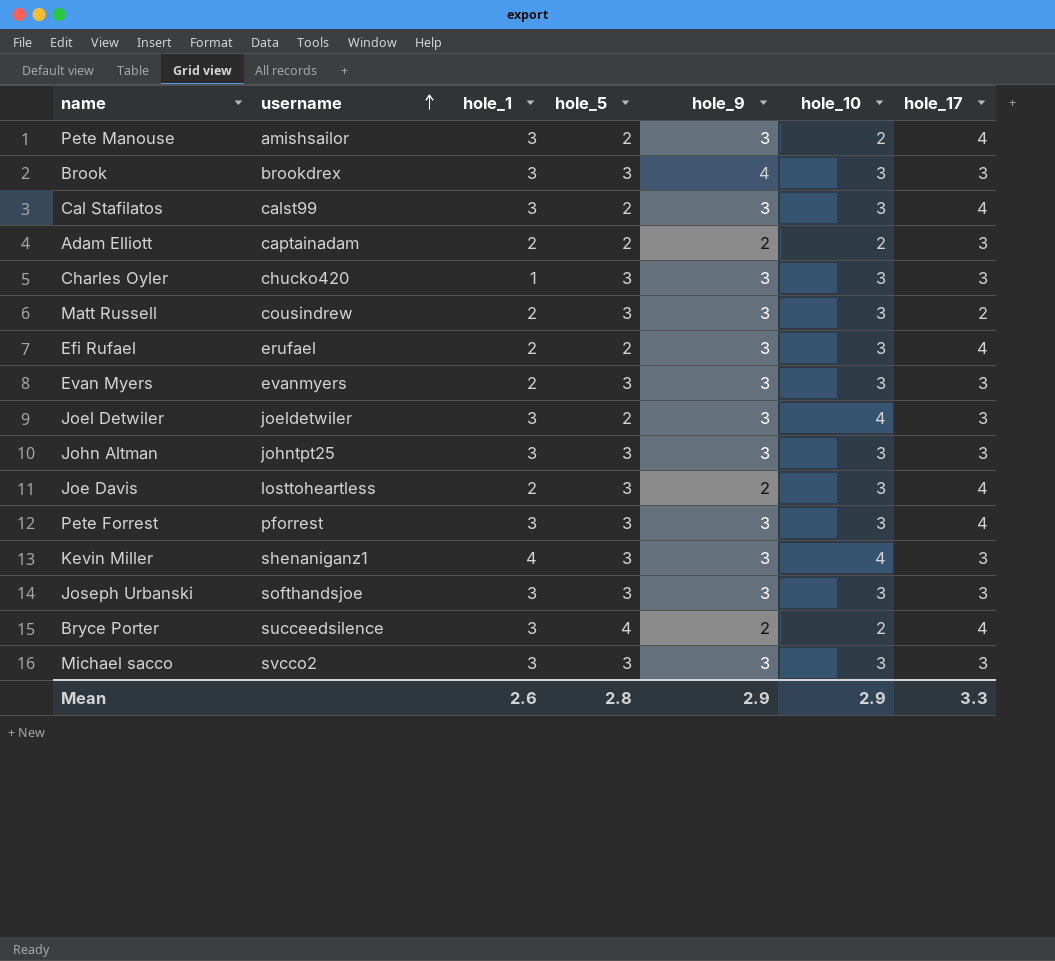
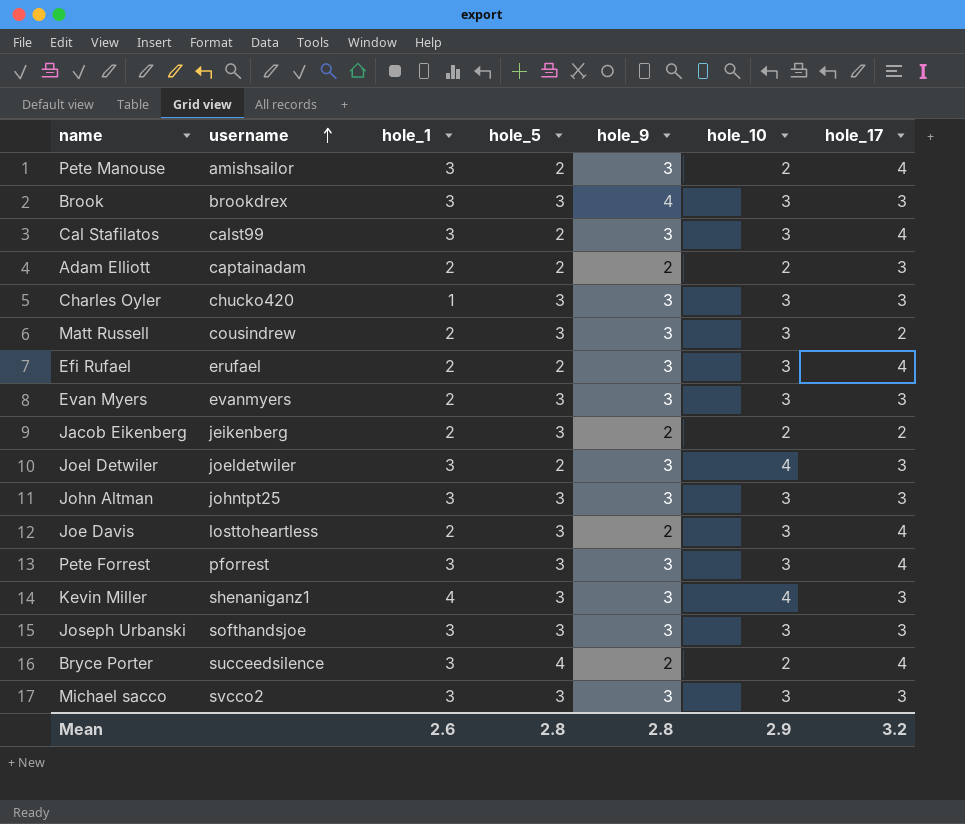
row Jacob Eikenberg: none -> jeikenberg | 2 | 3 | 2 | 2 | 2
Mean | hole_9: 2.9 -> 2.8
Mean | hole_17: 3.3 -> 3.2

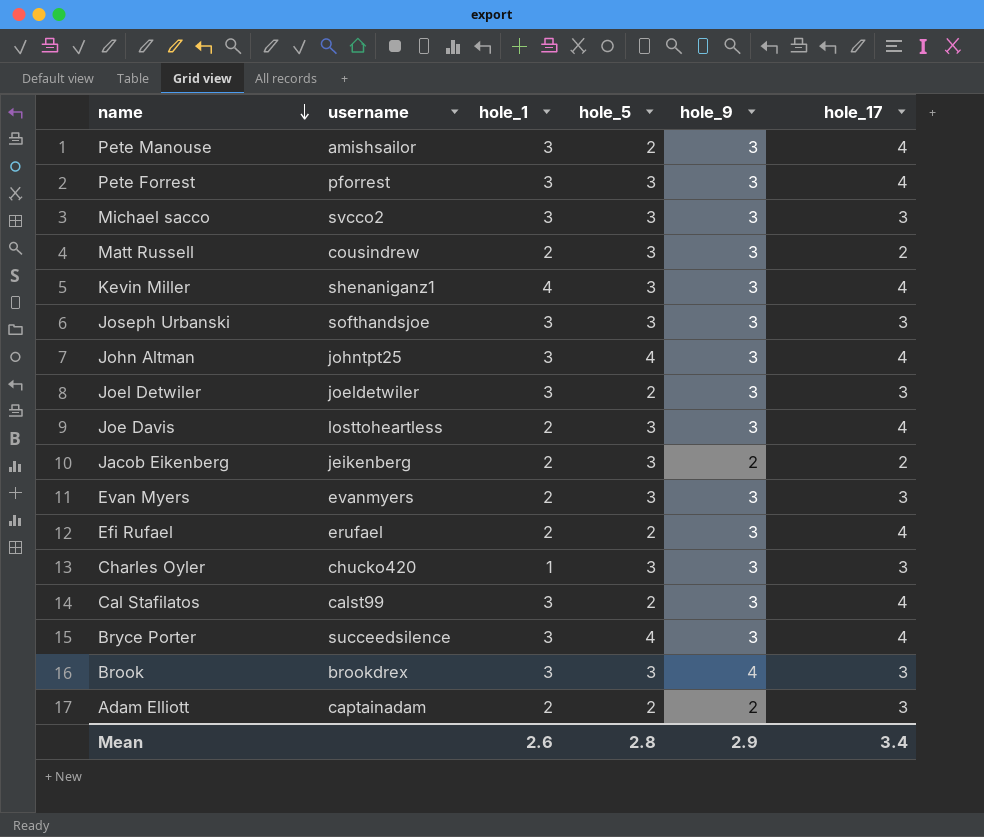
row order: username ascending -> name descending
column hole_10 | position: 6 -> none
Kevin Miller | hole_17: 3 -> 4
John Altman | hole_5: 3 -> 4
John Altman | hole_17: 3 -> 4
Joe Davis | hole_9: 2 -> 3
Bryce Porter | hole_9: 2 -> 3
Mean | hole_9: 2.8 -> 2.9
Mean | hole_17: 3.2 -> 3.4

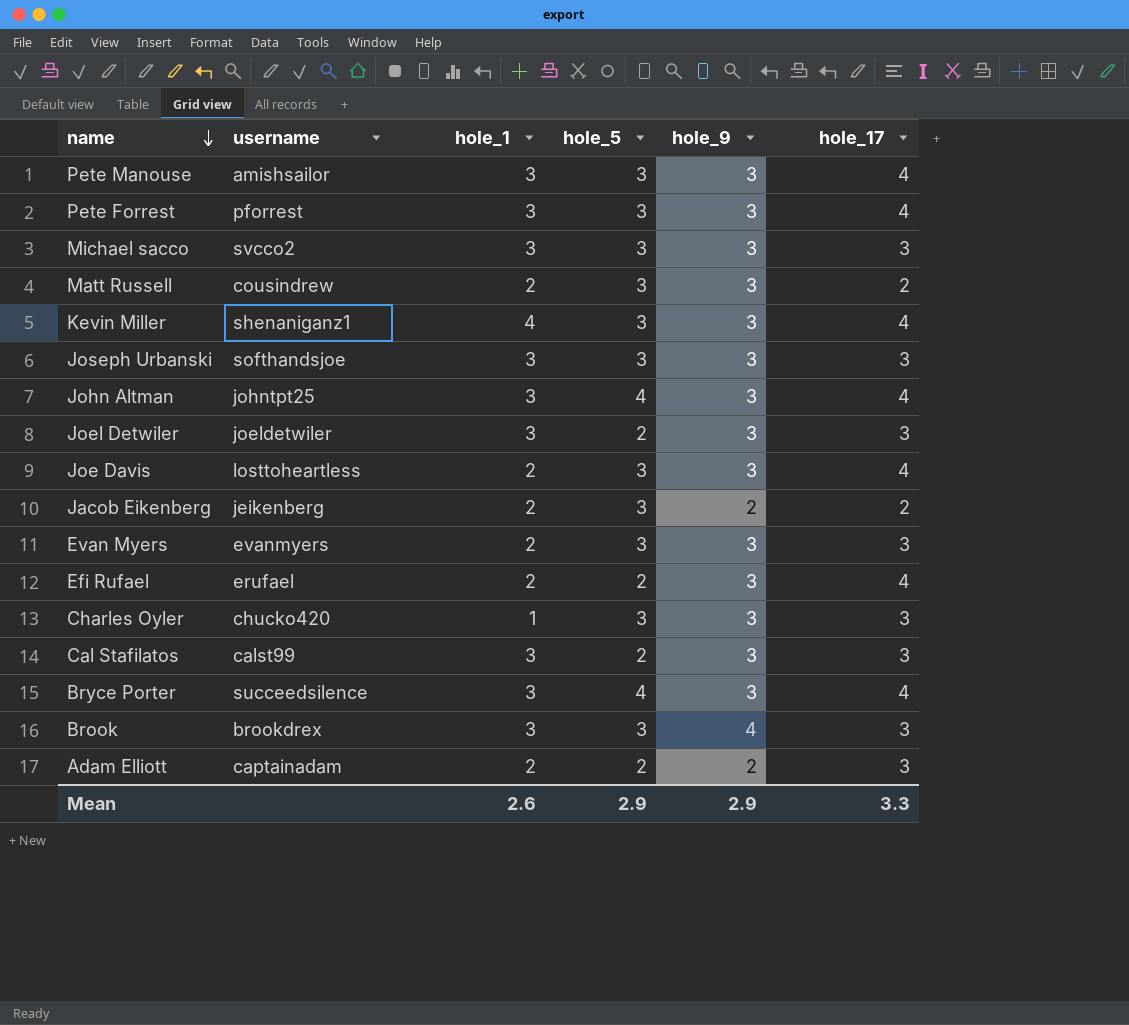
Pete Manouse | hole_5: 2 -> 3
Cal Stafilatos | hole_17: 4 -> 3
Mean | hole_5: 2.8 -> 2.9
Mean | hole_17: 3.4 -> 3.3

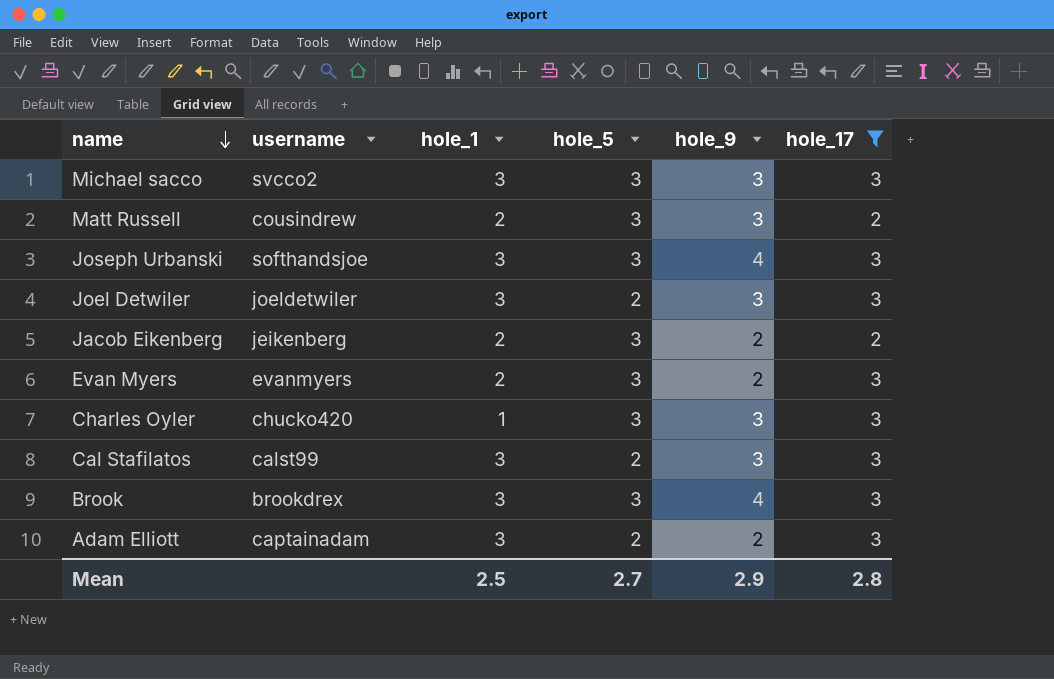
filter: none -> hole_17 != 4
Joseph Urbanski | hole_9: 3 -> 4
Evan Myers | hole_9: 3 -> 2
Adam Elliott | hole_1: 2 -> 3
Mean | hole_1: 2.6 -> 2.5
Mean | hole_5: 2.9 -> 2.7
Mean | hole_17: 3.3 -> 2.8

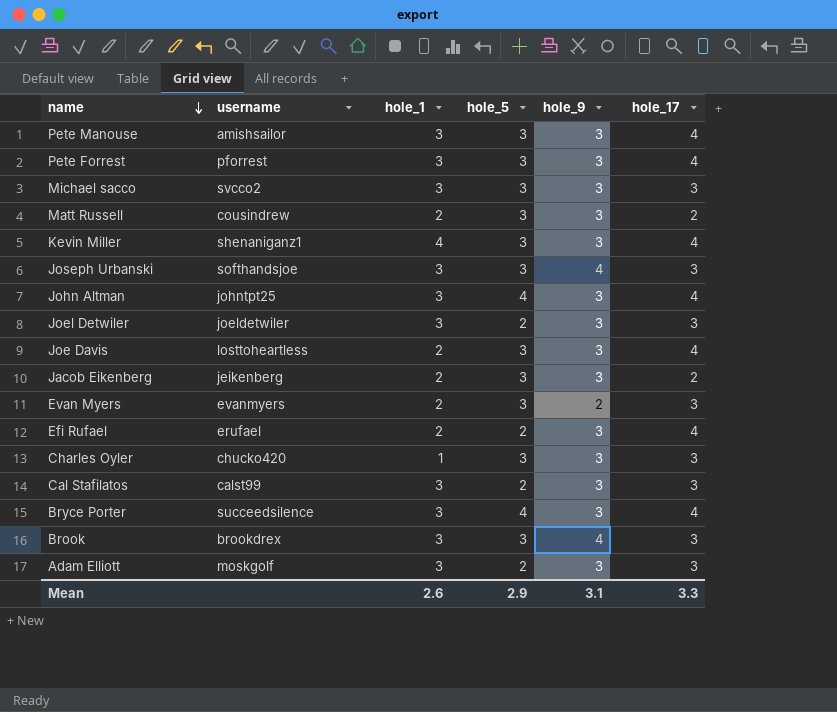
filter: hole_17 != 4 -> none
Jacob Eikenberg | hole_9: 2 -> 3
Adam Elliott | username: captainadam -> moskgolf
Adam Elliott | hole_9: 2 -> 3
Mean | hole_1: 2.5 -> 2.6
Mean | hole_5: 2.7 -> 2.9
Mean | hole_9: 2.9 -> 3.1
Mean | hole_17: 2.8 -> 3.3

